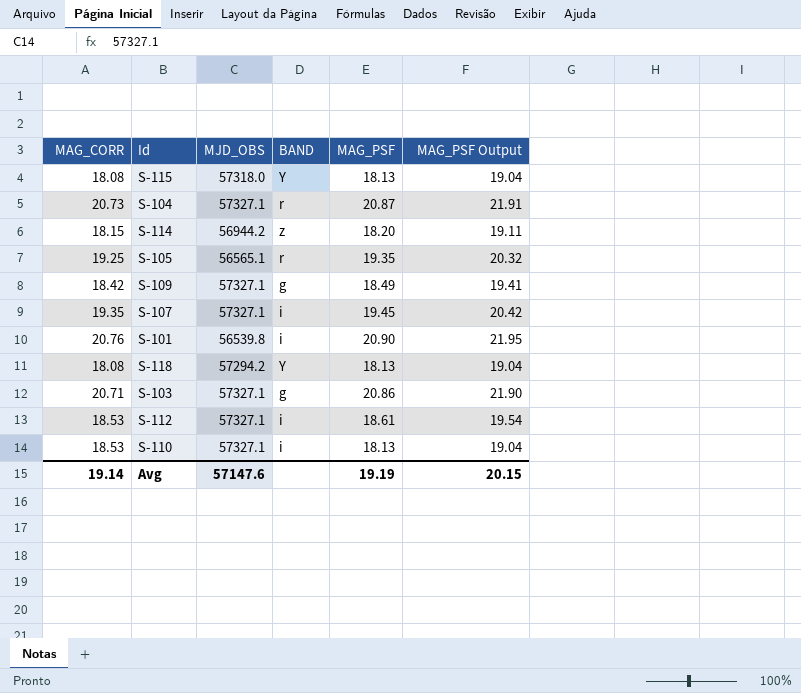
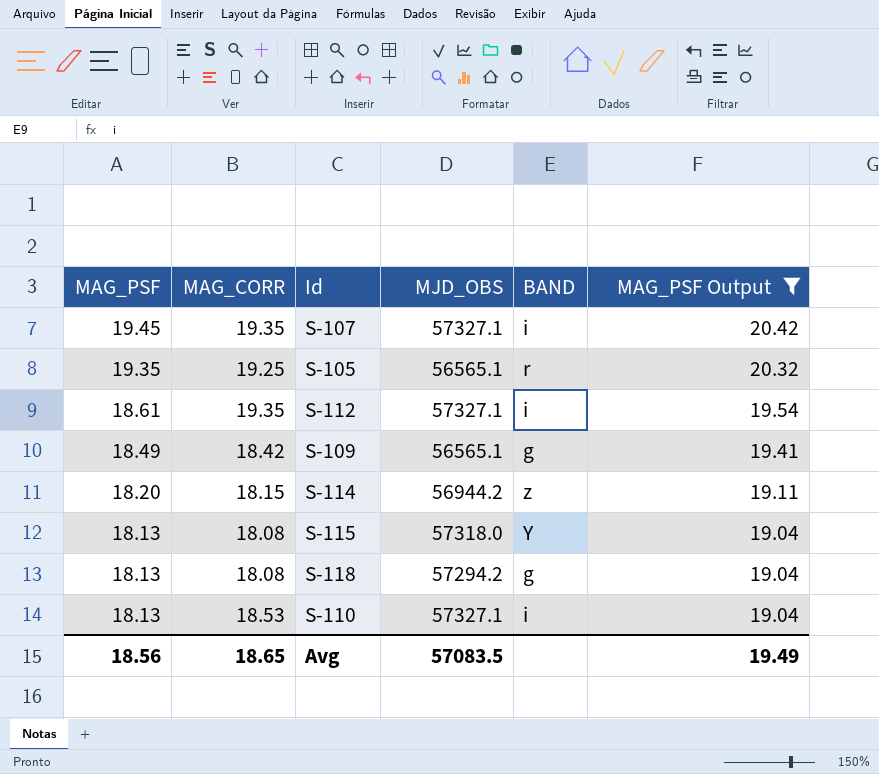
filter: none -> MAG_PSF Output <= 20.42
row order: none -> MAG_PSF descending
column MAG_PSF | position: 5 -> 1
S-112 | MAG_CORR: 18.53 -> 19.35
S-109 | MJD_OBS: 57327.1 -> 56565.1
S-118 | BAND: Y -> g
Avg | MAG_PSF: 19.19 -> 18.56
Avg | MAG_CORR: 19.14 -> 18.65
Avg | MJD_OBS: 57147.6 -> 57083.5
Avg | MAG_PSF Output: 20.15 -> 19.49

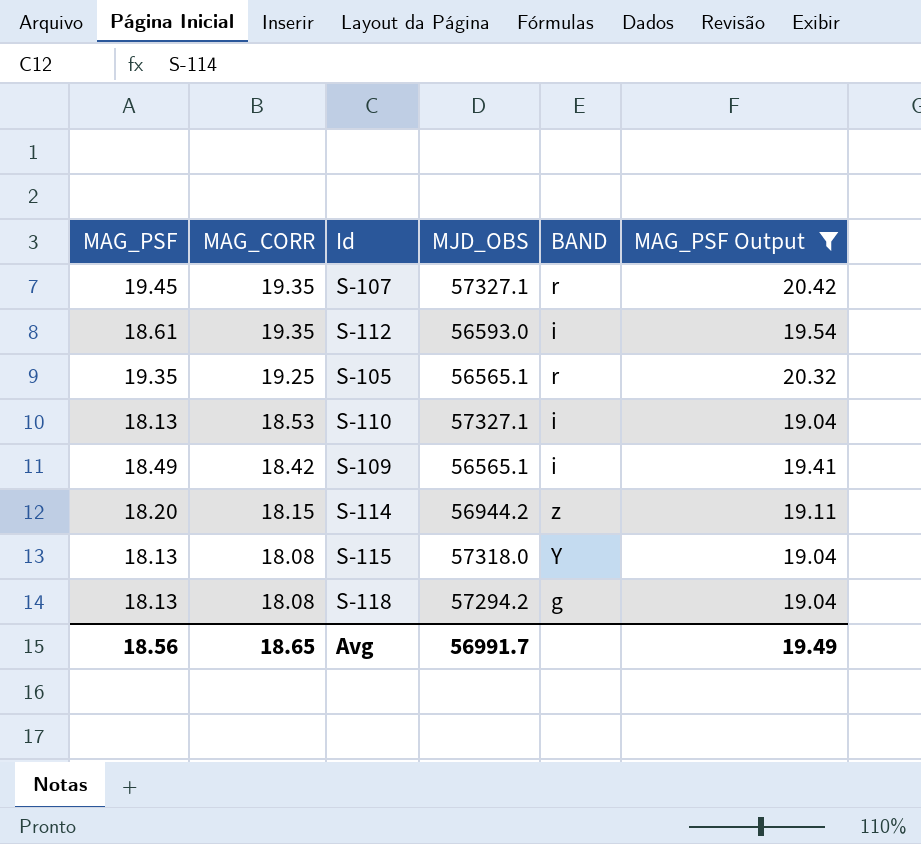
row order: MAG_PSF descending -> MAG_CORR descending
S-107 | BAND: i -> r
S-112 | MJD_OBS: 57327.1 -> 56593.0
S-109 | BAND: g -> i
Avg | MJD_OBS: 57083.5 -> 56991.7

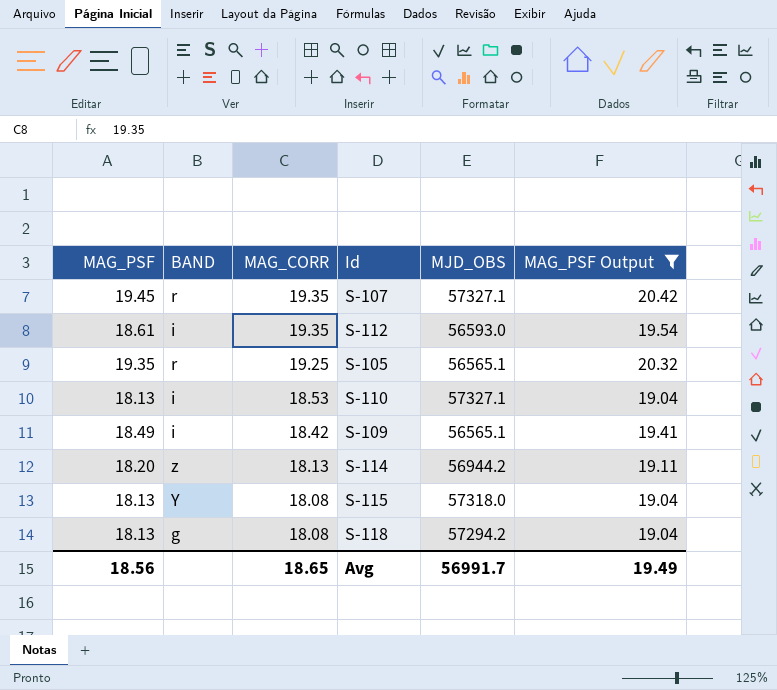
column BAND | position: 5 -> 2
S-114 | MAG_CORR: 18.15 -> 18.13

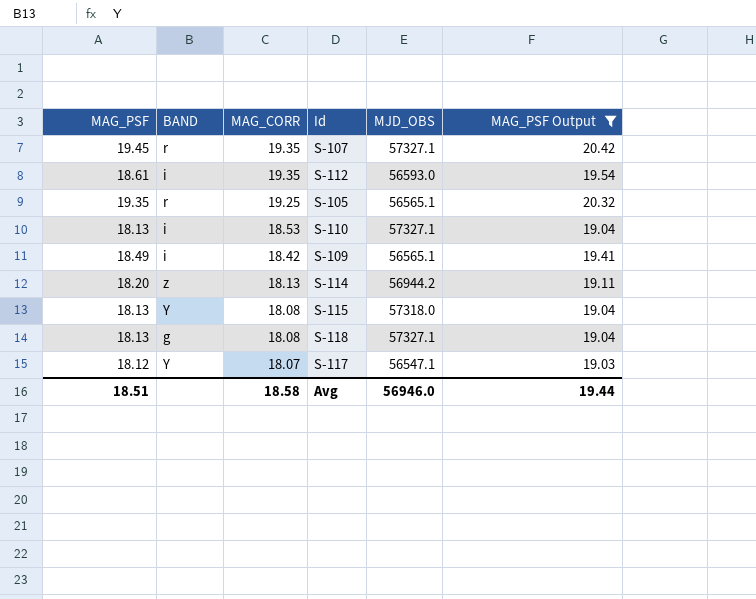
S-118 | MJD_OBS: 57294.2 -> 57327.1
row S-117: none -> 18.12 | Y | 18.07 | 56547.1 | 19.03
Avg | MAG_PSF: 18.56 -> 18.51
Avg | MAG_CORR: 18.65 -> 18.58
Avg | MJD_OBS: 56991.7 -> 56946.0
Avg | MAG_PSF Output: 19.49 -> 19.44

